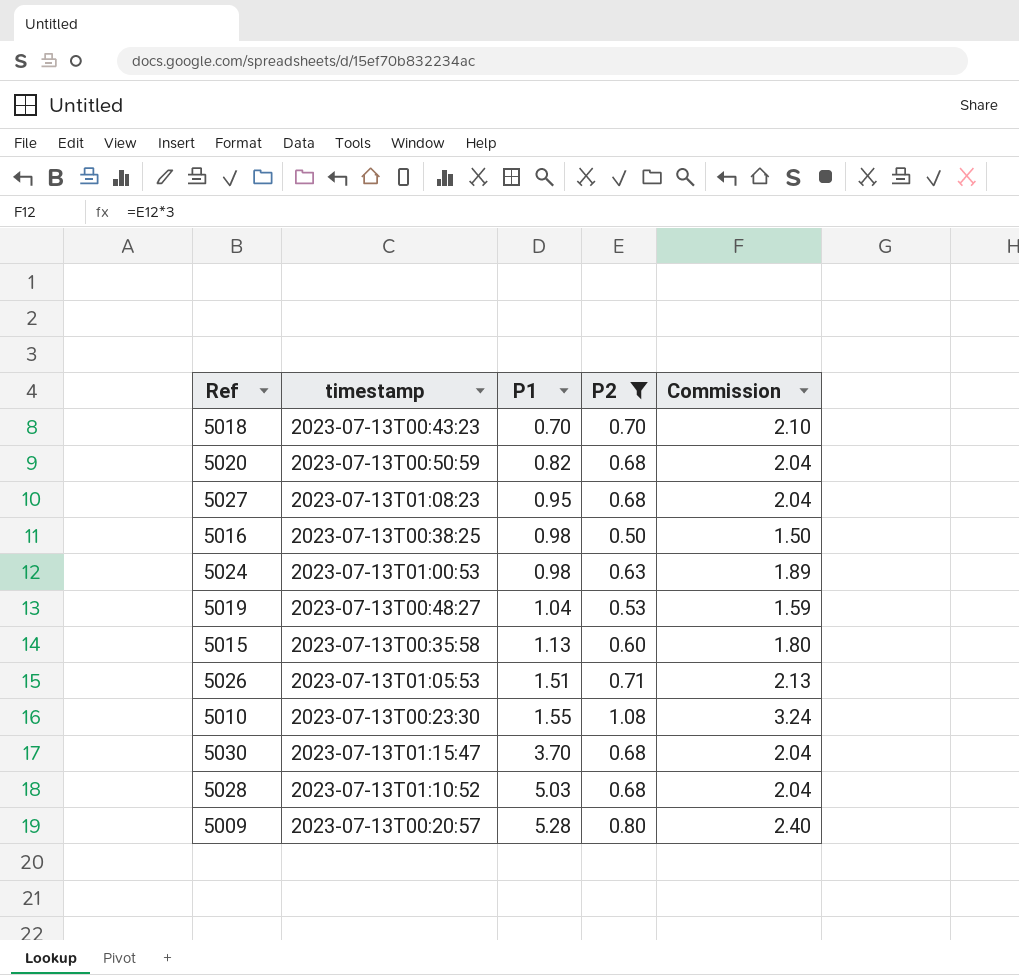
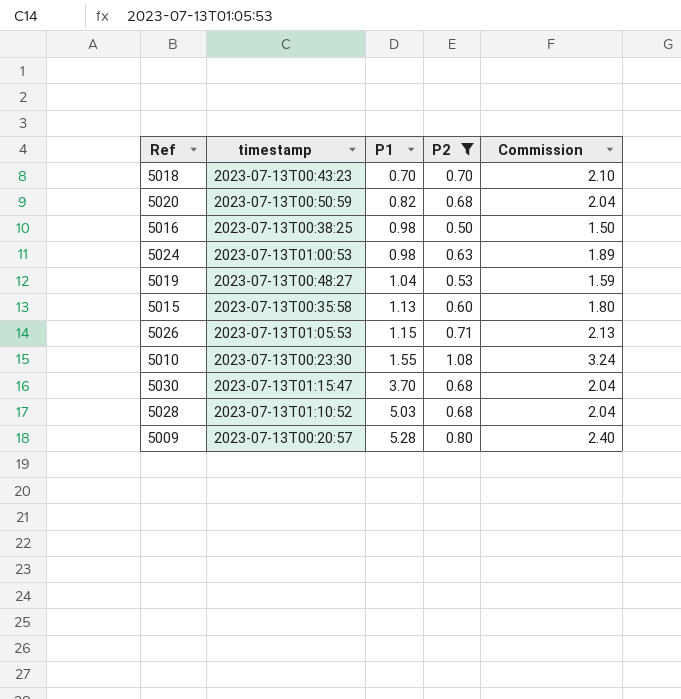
row 5027: 2023-07-13T01:08:23 | 0.95 | 0.68 | 2.04 -> none
5026 | P1: 1.51 -> 1.15

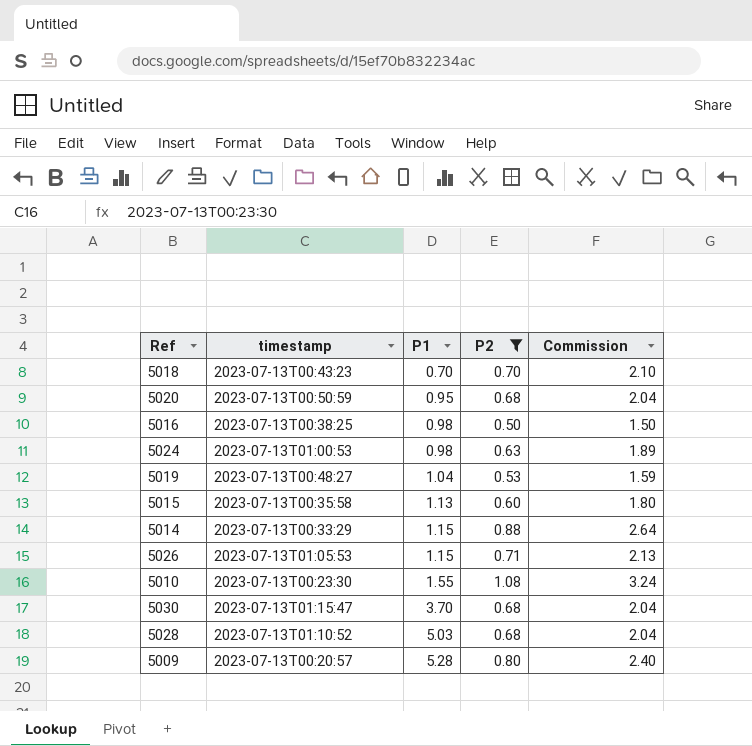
5020 | P1: 0.82 -> 0.95
row 5014: none -> 2023-07-13T00:33:29 | 1.15 | 0.88 | 2.64

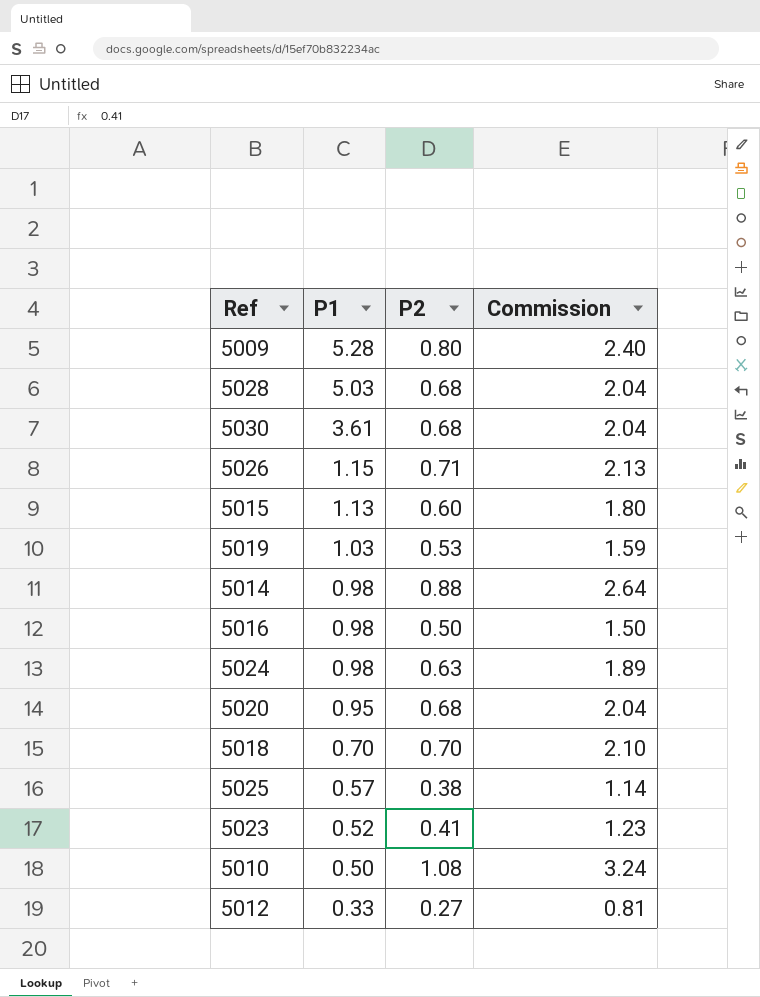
filter: P2 >= 0.50 -> none
row order: P1 ascending -> P1 descending
column timestamp | position: 2 -> none
5030 | P1: 3.70 -> 3.61
5019 | P1: 1.04 -> 1.03
5014 | P1: 1.15 -> 0.98
5010 | P1: 1.55 -> 0.50

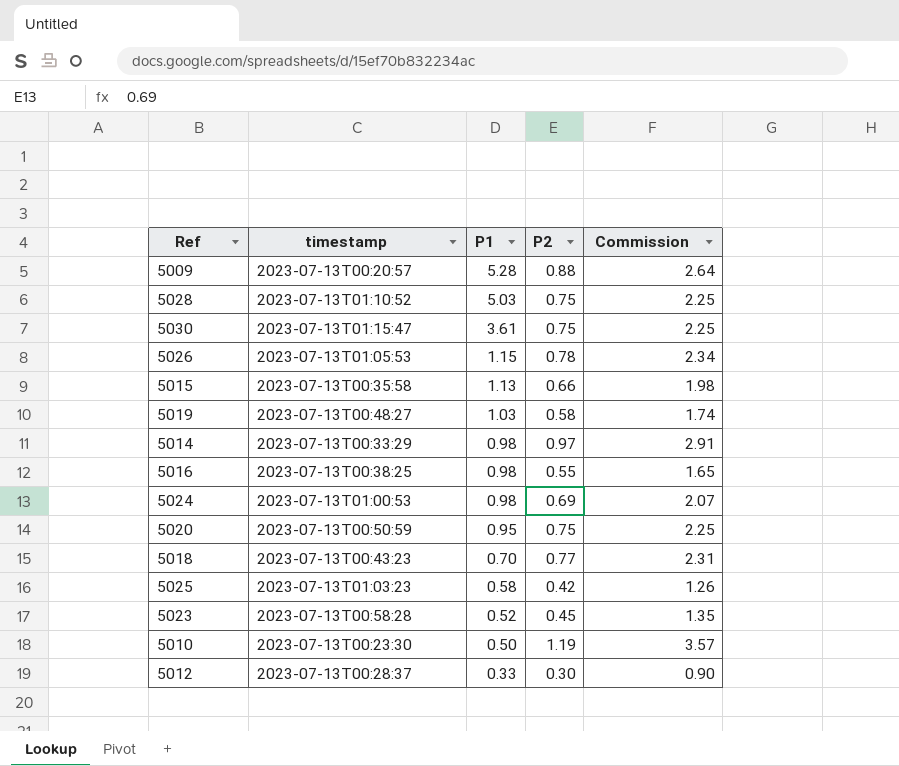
column timestamp | position: none -> 2
5009 | P2: 0.80 -> 0.88
5009 | Commission: 2.40 -> 2.64
5028 | P2: 0.68 -> 0.75
5028 | Commission: 2.04 -> 2.25
5030 | P2: 0.68 -> 0.75
5030 | Commission: 2.04 -> 2.25
5026 | P2: 0.71 -> 0.78
5026 | Commission: 2.13 -> 2.34
5015 | P2: 0.60 -> 0.66
5015 | Commission: 1.80 -> 1.98
5019 | P2: 0.53 -> 0.58
5019 | Commission: 1.59 -> 1.74
5014 | P2: 0.88 -> 0.97
5014 | Commission: 2.64 -> 2.91
5016 | P2: 0.50 -> 0.55
5016 | Commission: 1.50 -> 1.65
5024 | P2: 0.63 -> 0.69
5024 | Commission: 1.89 -> 2.07
5020 | P2: 0.68 -> 0.75
5020 | Commission: 2.04 -> 2.25
5018 | P2: 0.70 -> 0.77
5018 | Commission: 2.10 -> 2.31
5025 | P1: 0.57 -> 0.58
5025 | P2: 0.38 -> 0.42
5025 | Commission: 1.14 -> 1.26
5023 | P2: 0.41 -> 0.45
5023 | Commission: 1.23 -> 1.35
5010 | P2: 1.08 -> 1.19
5010 | Commission: 3.24 -> 3.57
5012 | P2: 0.27 -> 0.30
5012 | Commission: 0.81 -> 0.90

